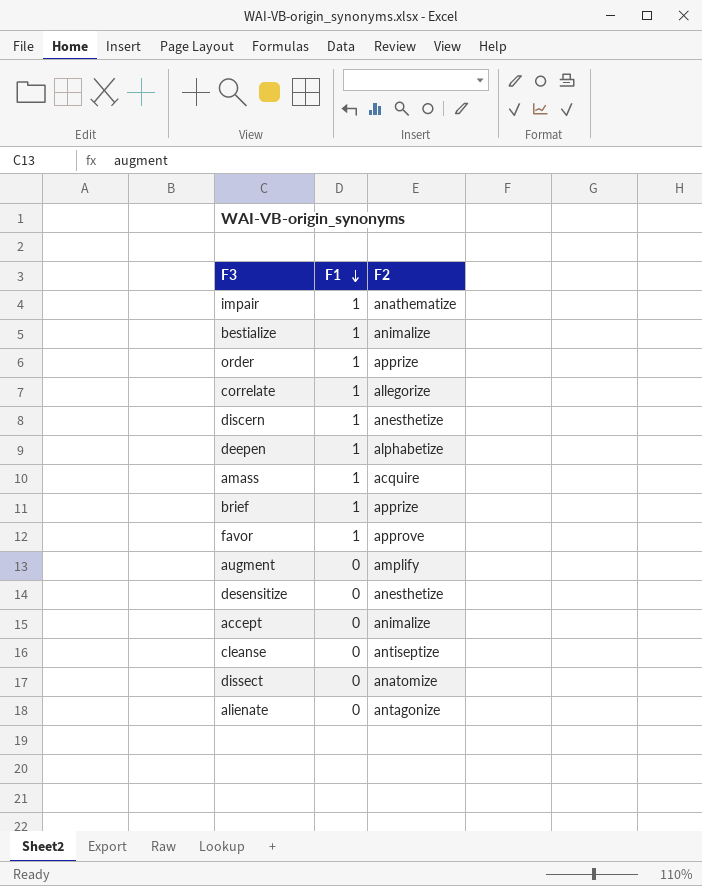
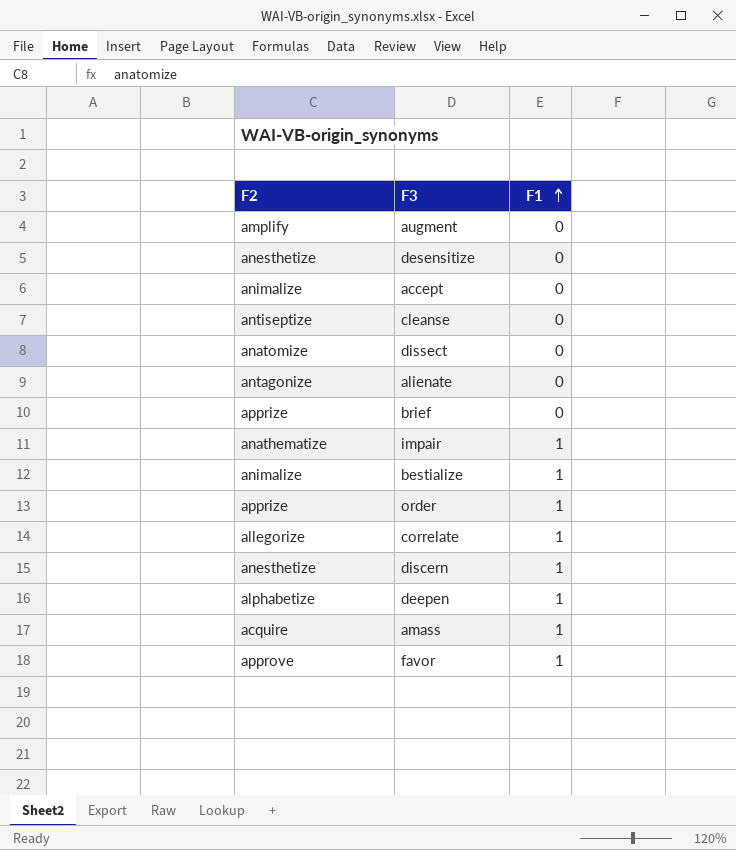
row order: F1 descending -> F1 ascending
column F2 | position: 3 -> 1
brief | F1: 1 -> 0

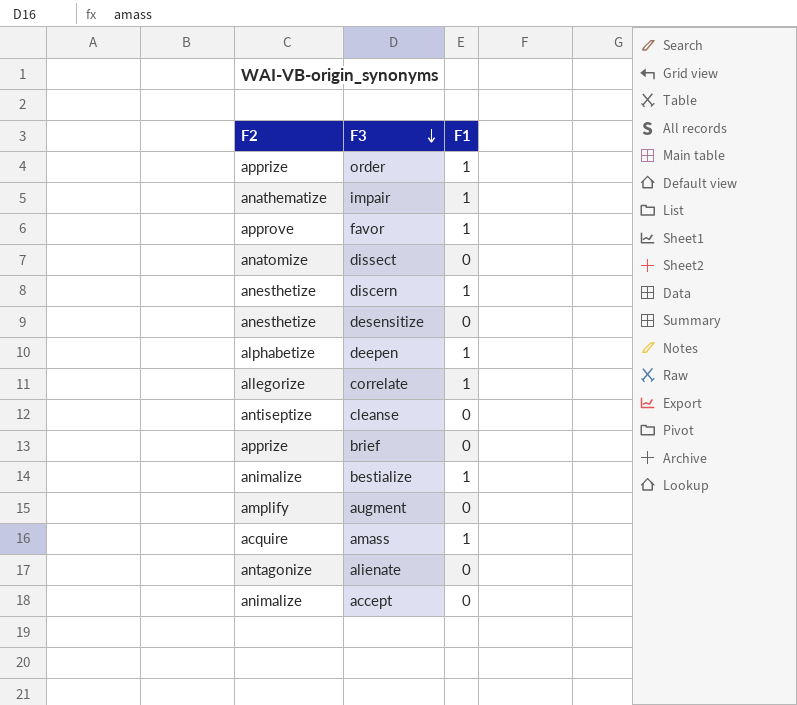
row order: F1 ascending -> F3 descending

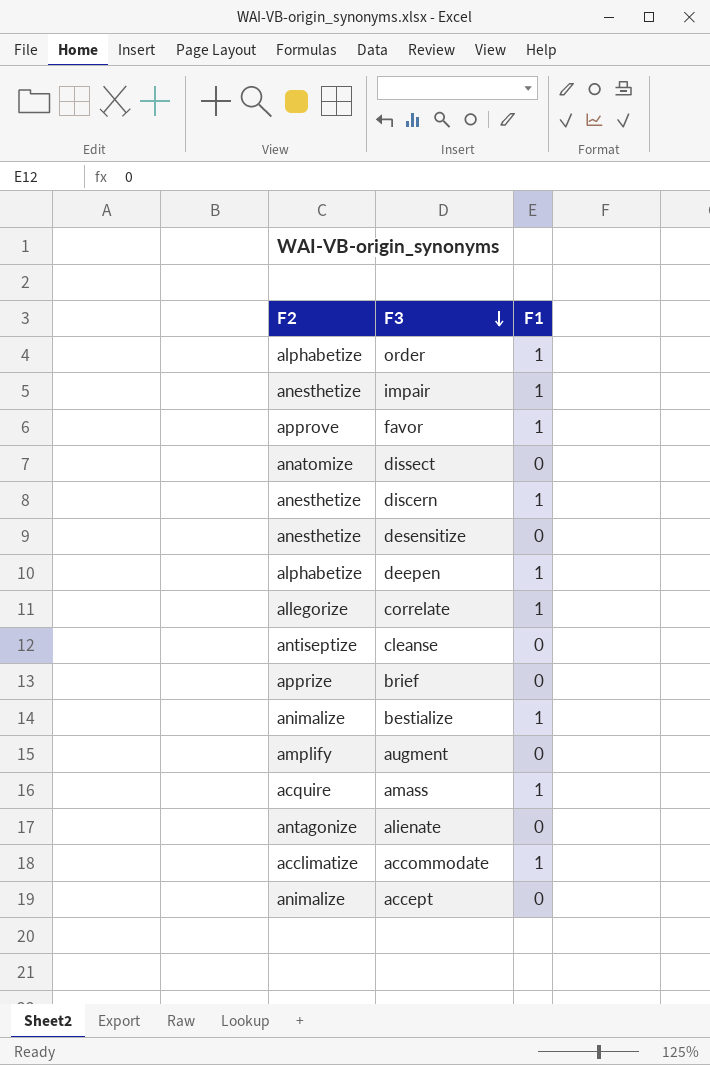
order | F2: apprize -> alphabetize
impair | F2: anathematize -> anesthetize
row accommodate: none -> acclimatize | 1

